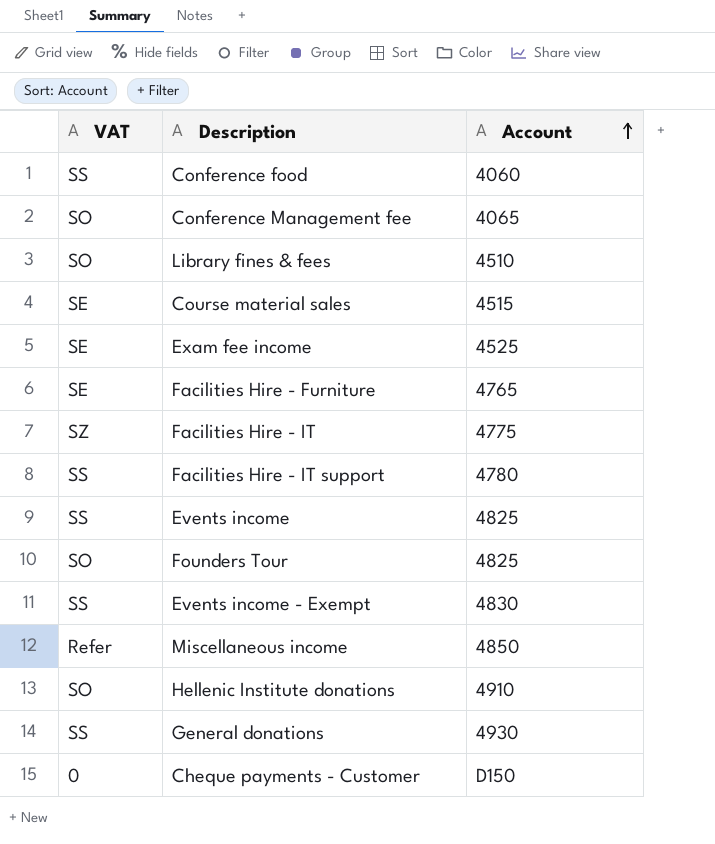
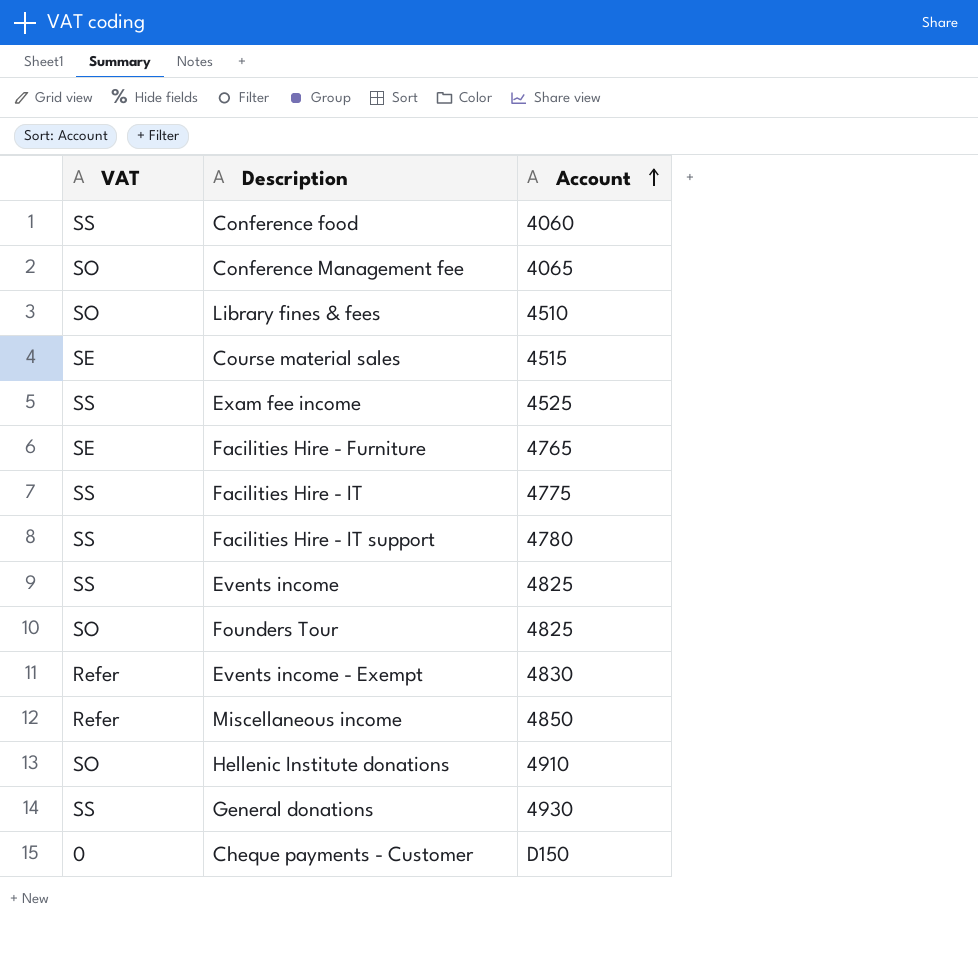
Exam fee income | VAT: SE -> SS
Facilities Hire - IT | VAT: SZ -> SS
Events income - Exempt | VAT: SS -> Refer

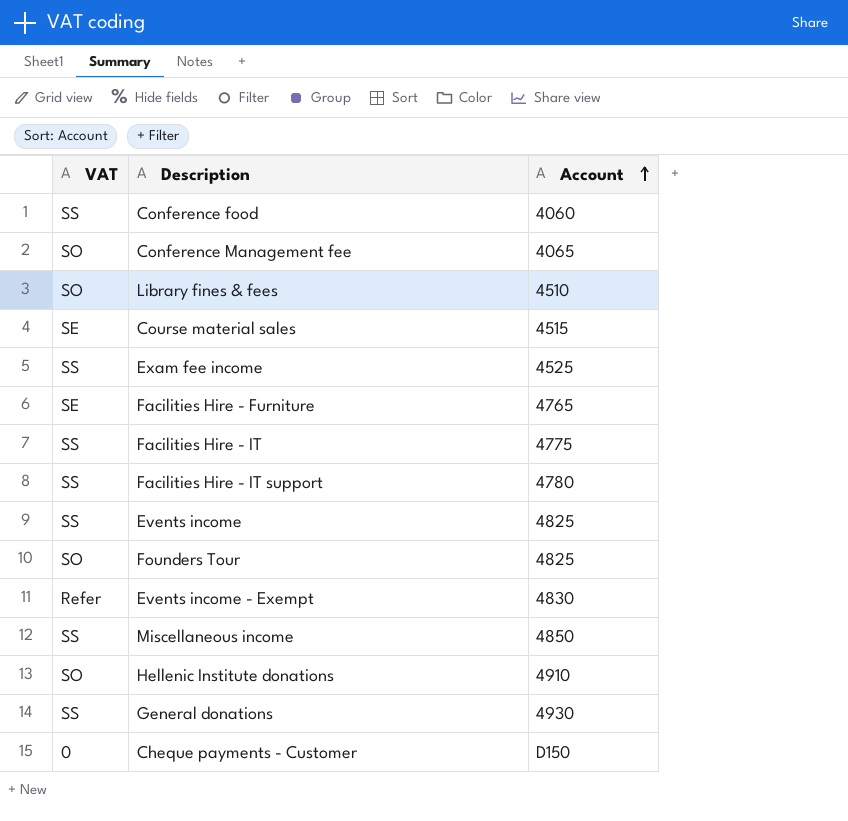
Miscellaneous income | VAT: Refer -> SS

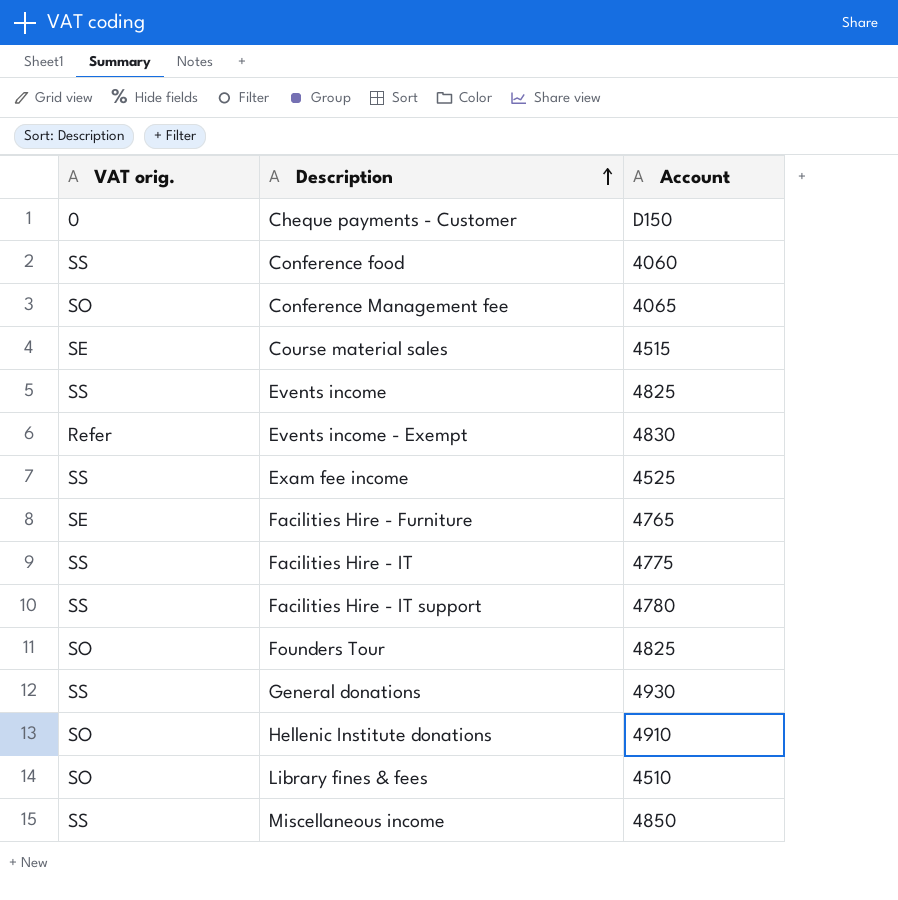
row order: Account ascending -> Description ascending
column name: VAT -> VAT orig.

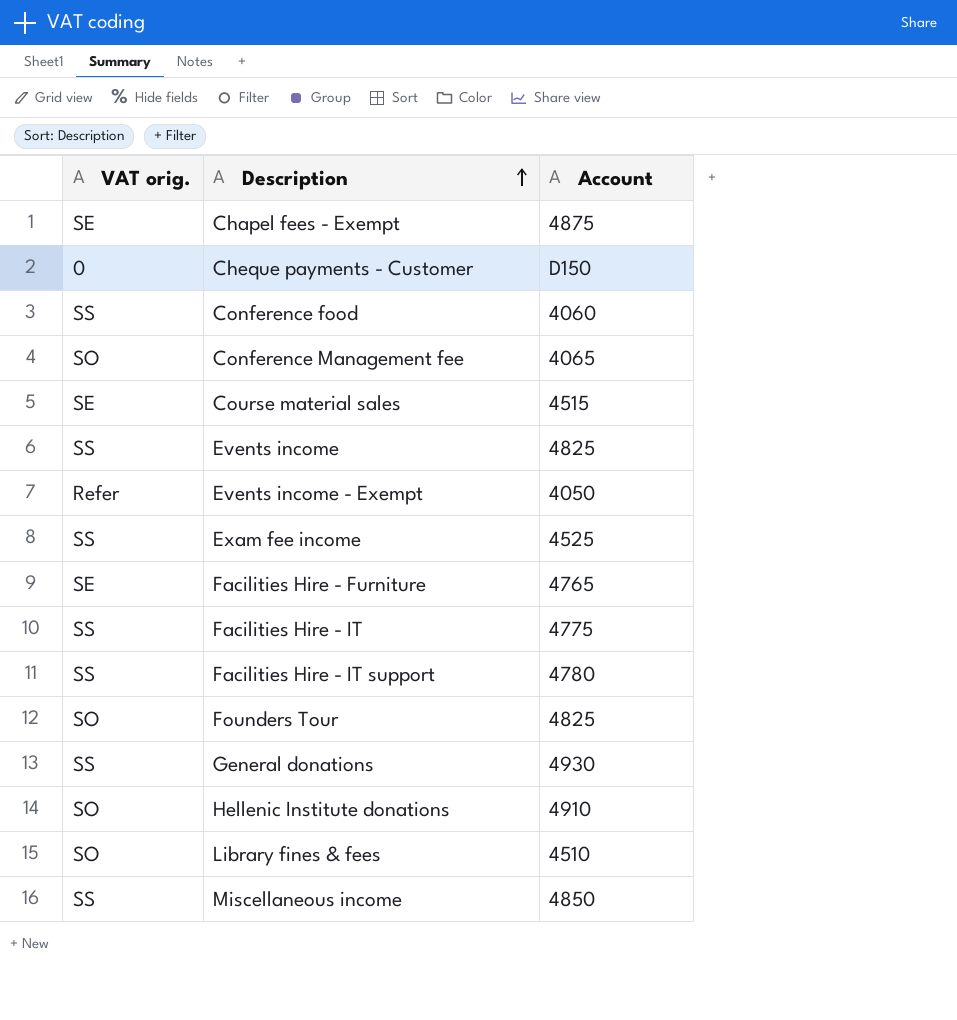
row Chapel fees - Exempt: none -> SE | 4875
Events income - Exempt | Account: 4830 -> 4050

